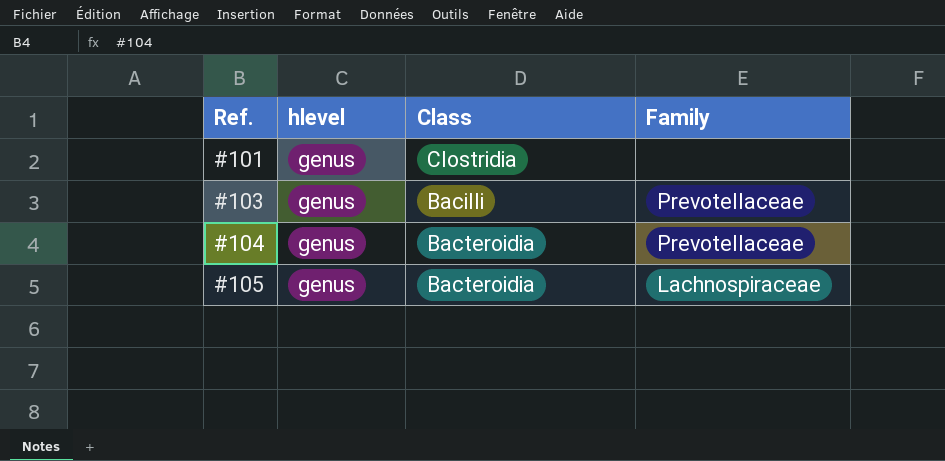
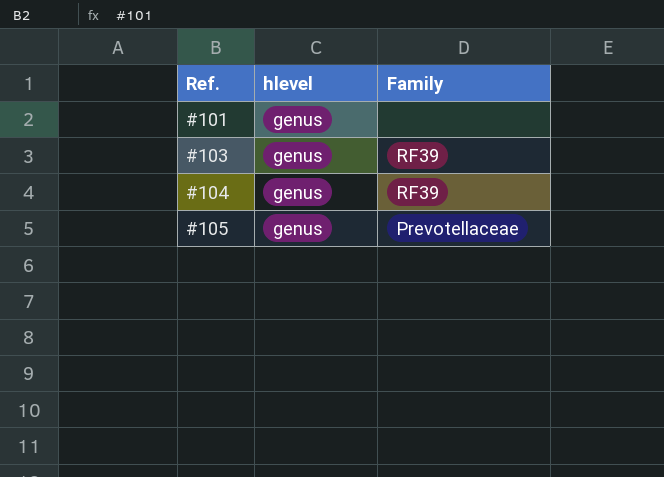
column Class | position: 3 -> none
#103 | Family: Prevotellaceae -> RF39
#104 | Family: Prevotellaceae -> RF39
#105 | Family: Lachnospiraceae -> Prevotellaceae

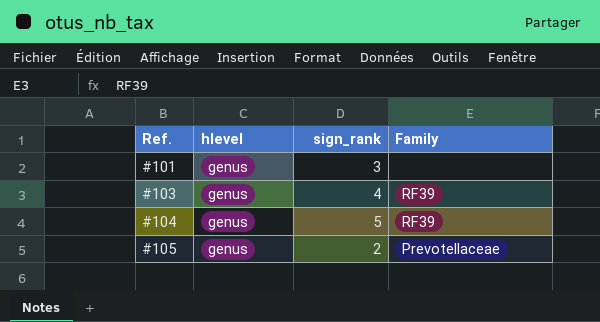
column sign_rank | position: none -> 3

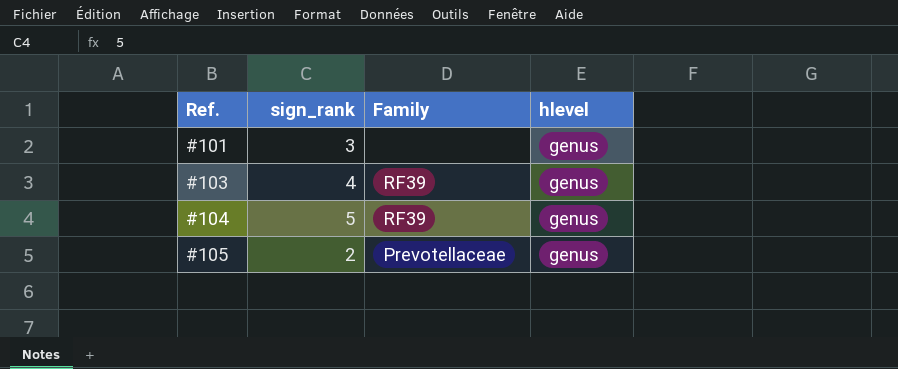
column hlevel | position: 2 -> 4

